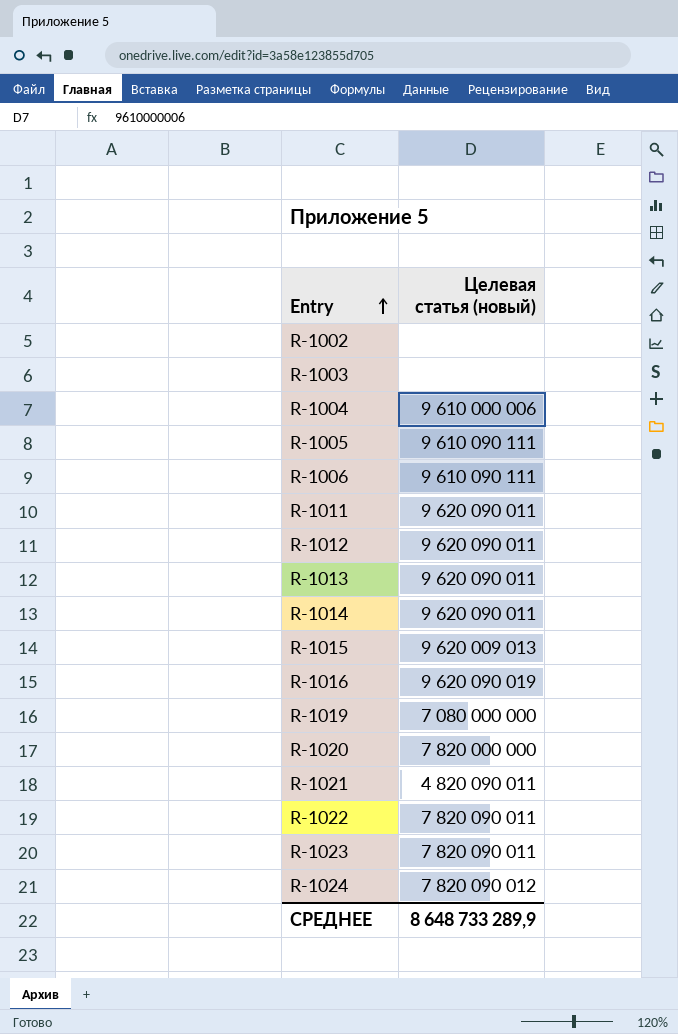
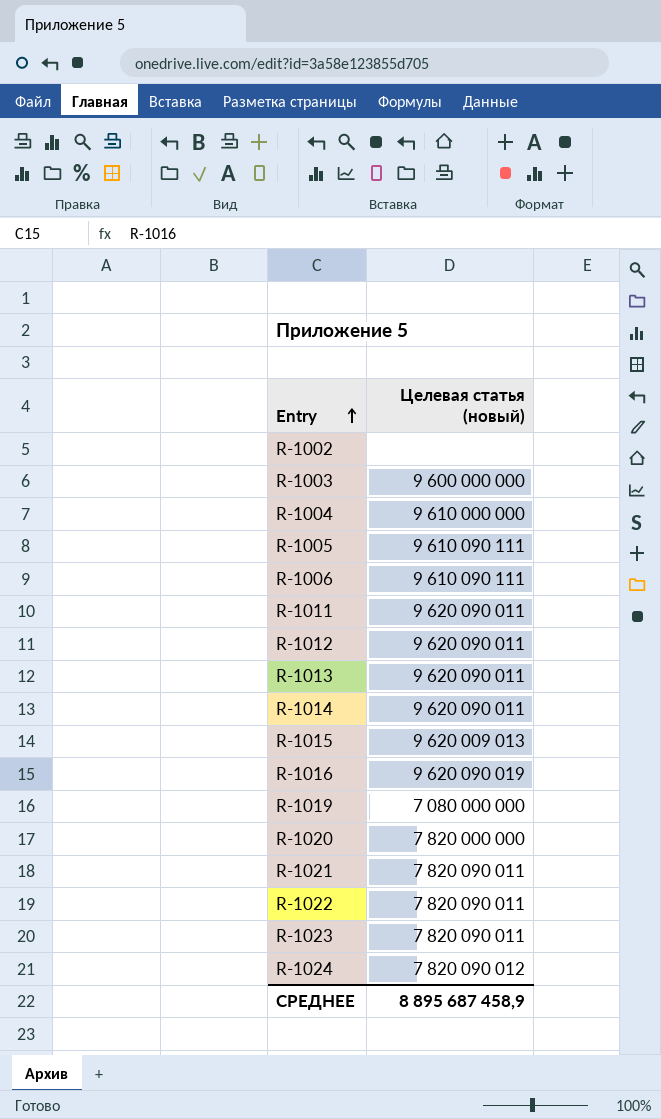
R-1003 | Целевая статья (новый): none -> 9 600 000 000
R-1004 | Целевая статья (новый): 9 610 000 006 -> 9 610 000 000
R-1021 | Целевая статья (новый): 4 820 090 011 -> 7 820 090 011
СРЕДНЕЕ | Целевая статья (новый): 8 648 733 289,9 -> 8 895 687 458,9

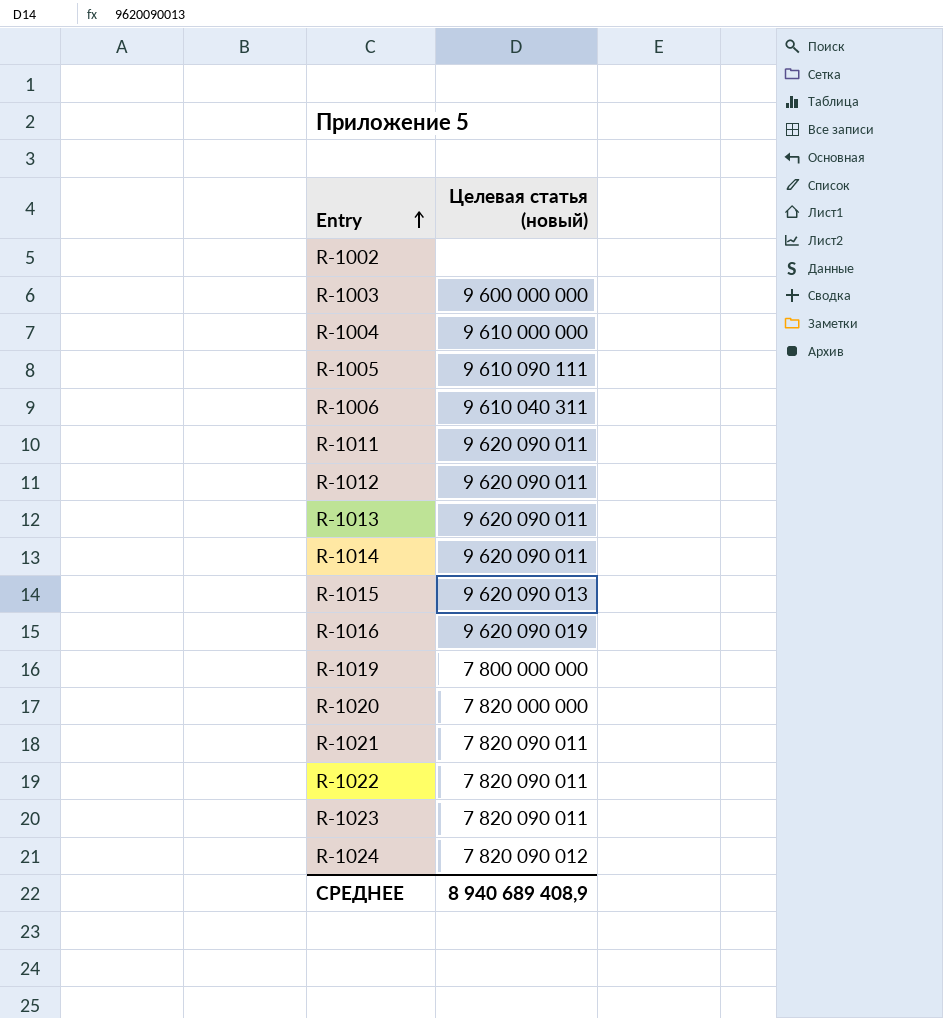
R-1006 | Целевая статья (новый): 9 610 090 111 -> 9 610 040 311
R-1015 | Целевая статья (новый): 9 620 009 013 -> 9 620 090 013
R-1019 | Целевая статья (новый): 7 080 000 000 -> 7 800 000 000
СРЕДНЕЕ | Целевая статья (новый): 8 895 687 458,9 -> 8 940 689 408,9

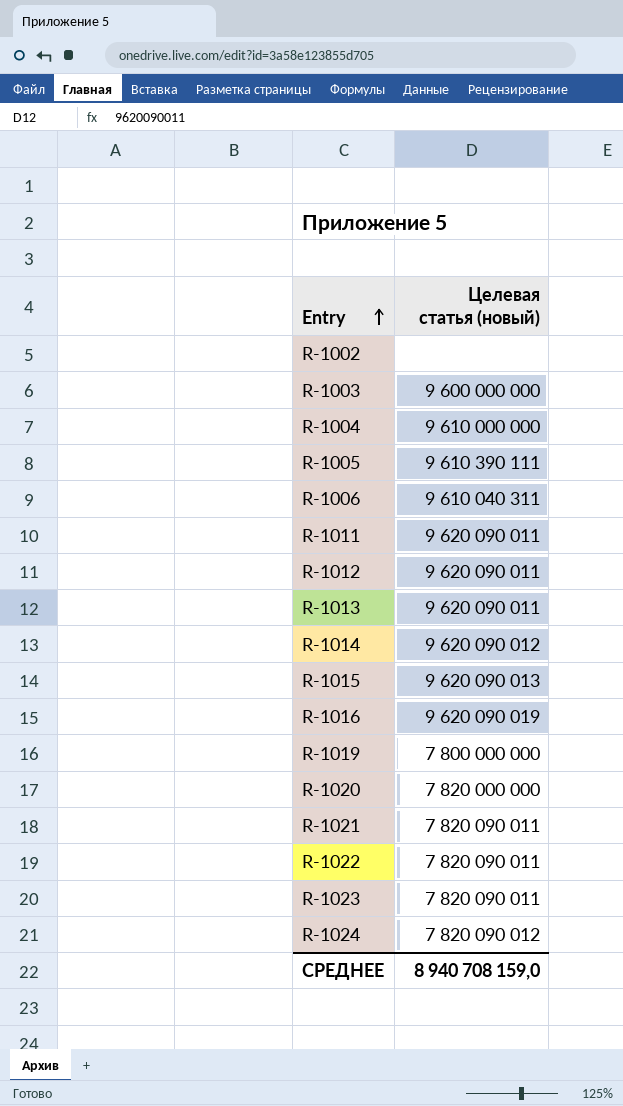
R-1005 | Целевая статья (новый): 9 610 090 111 -> 9 610 390 111
R-1014 | Целевая статья (новый): 9 620 090 011 -> 9 620 090 012
СРЕДНЕЕ | Целевая статья (новый): 8 940 689 408,9 -> 8 940 708 159,0

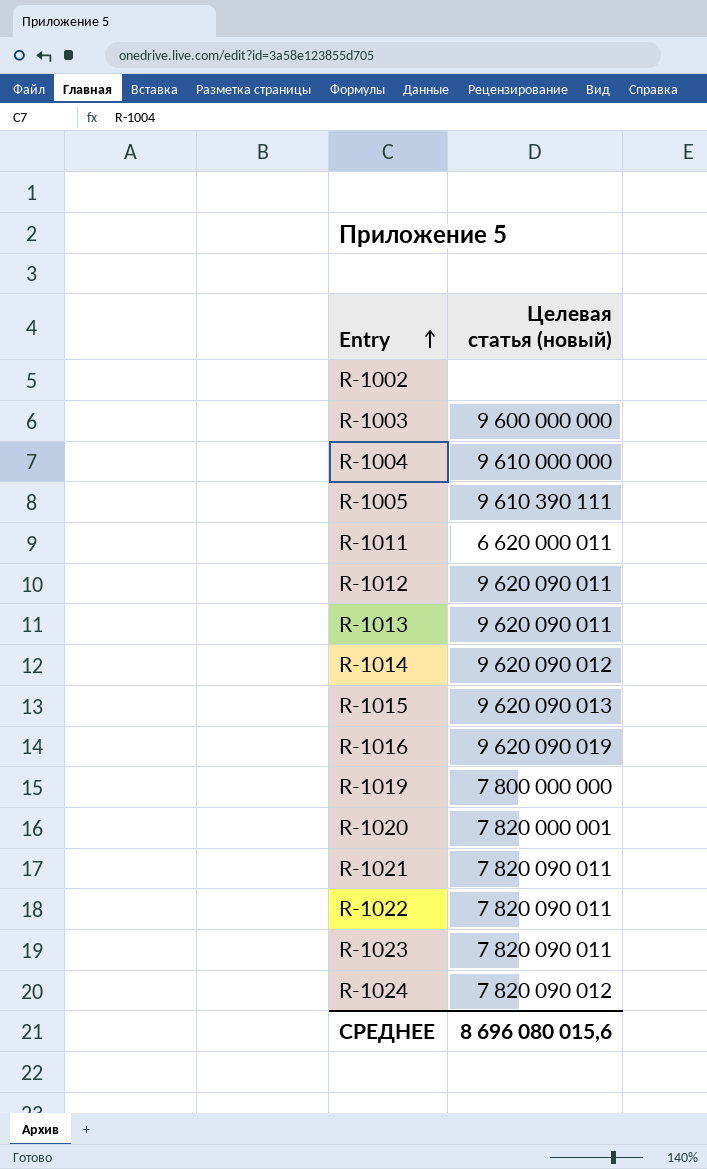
row R-1006: 9 610 040 311 -> none
R-1011 | Целевая статья (новый): 9 620 090 011 -> 6 620 000 011
R-1020 | Целевая статья (новый): 7 820 000 000 -> 7 820 000 001
СРЕДНЕЕ | Целевая статья (новый): 8 940 708 159,0 -> 8 696 080 015,6

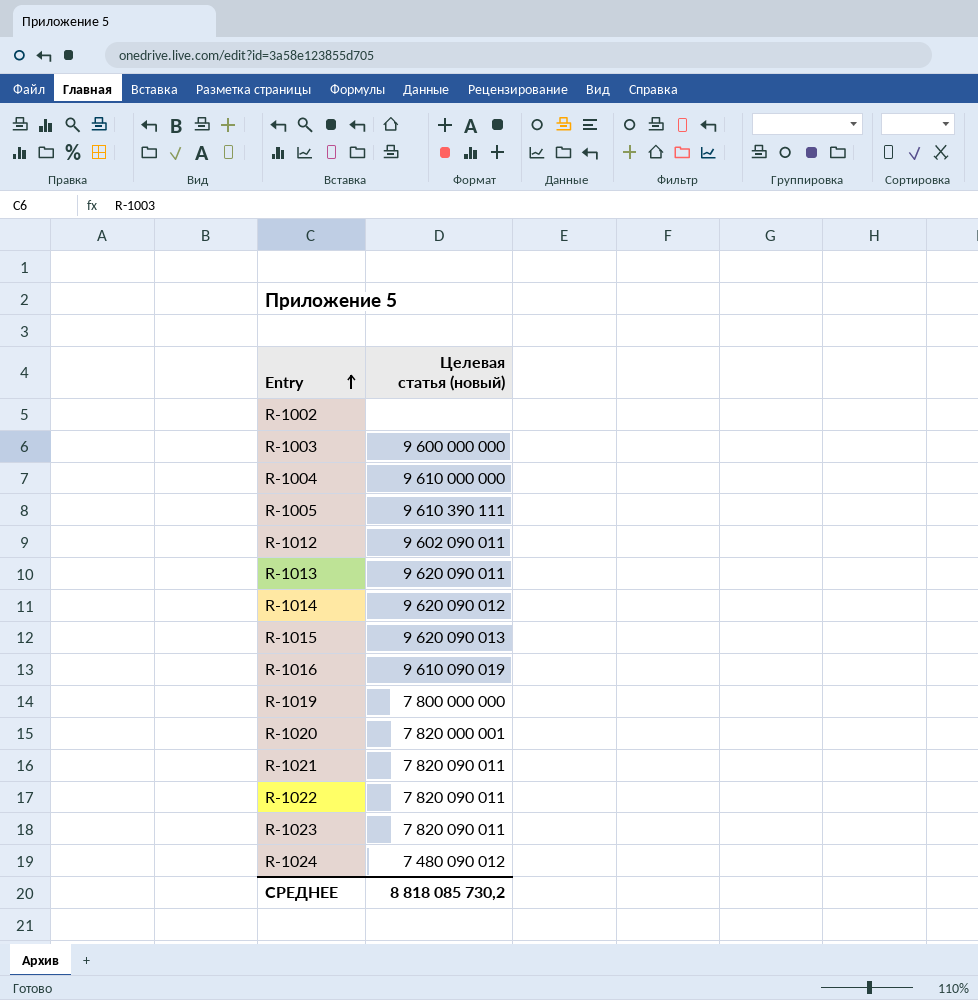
row R-1011: 6 620 000 011 -> none
R-1012 | Целевая статья (новый): 9 620 090 011 -> 9 602 090 011
R-1016 | Целевая статья (новый): 9 620 090 019 -> 9 610 090 019
R-1024 | Целевая статья (новый): 7 820 090 012 -> 7 480 090 012
СРЕДНЕЕ | Целевая статья (новый): 8 696 080 015,6 -> 8 818 085 730,2

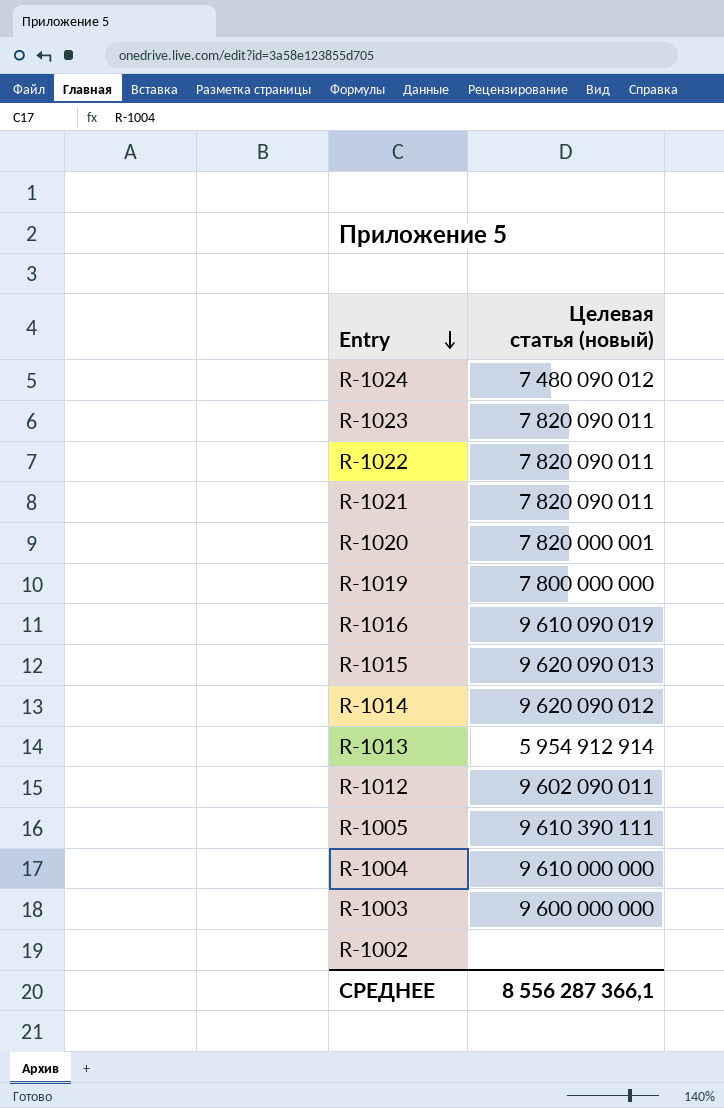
row order: Entry ascending -> Entry descending
R-1013 | Целевая статья (новый): 9 620 090 011 -> 5 954 912 914
СРЕДНЕЕ | Целевая статья (новый): 8 818 085 730,2 -> 8 556 287 366,1

